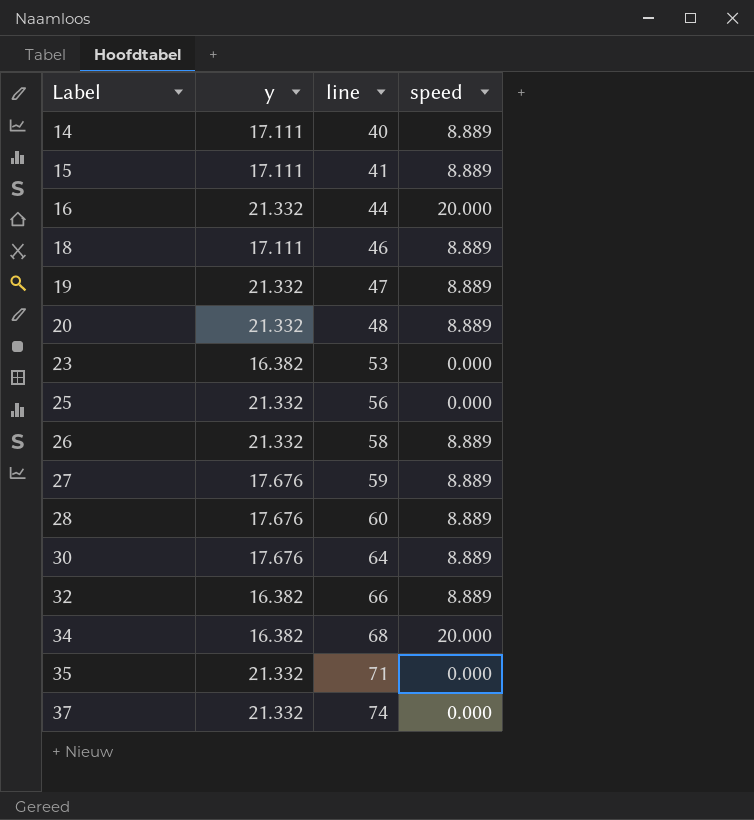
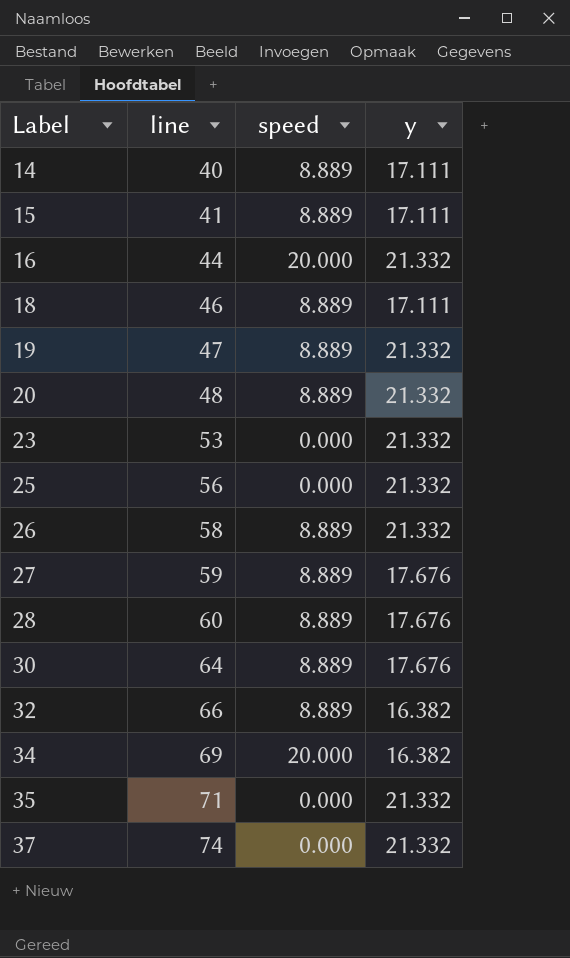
column y | position: 2 -> 4
23 | y: 16.382 -> 21.332
34 | line: 68 -> 69

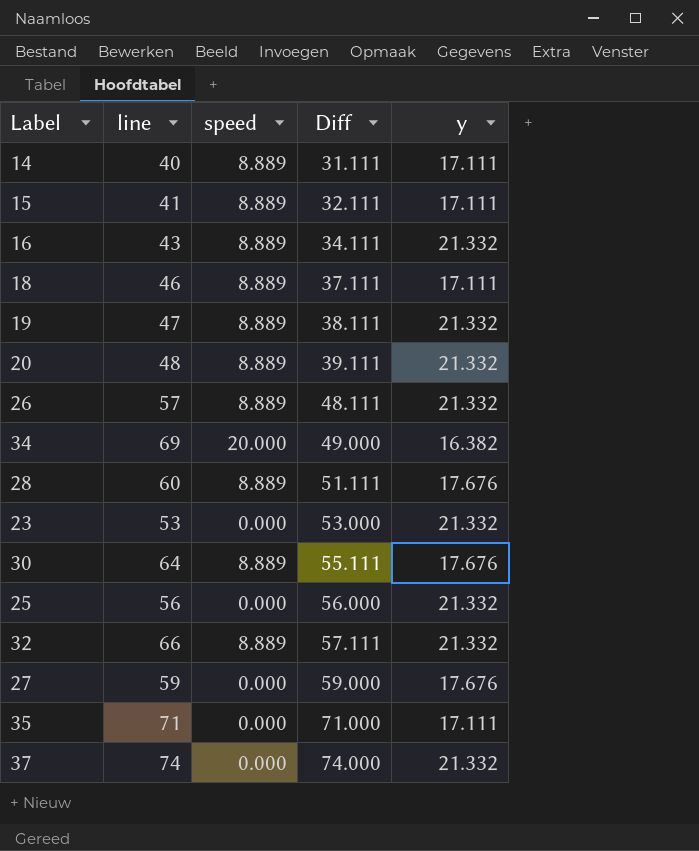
row order: Label ascending -> Diff ascending
column Diff | formula: none -> [line] - [speed]
16 | line: 44 -> 43
16 | speed: 20.000 -> 8.889
26 | line: 58 -> 57
32 | y: 16.382 -> 21.332
27 | speed: 8.889 -> 0.000
35 | y: 21.332 -> 17.111

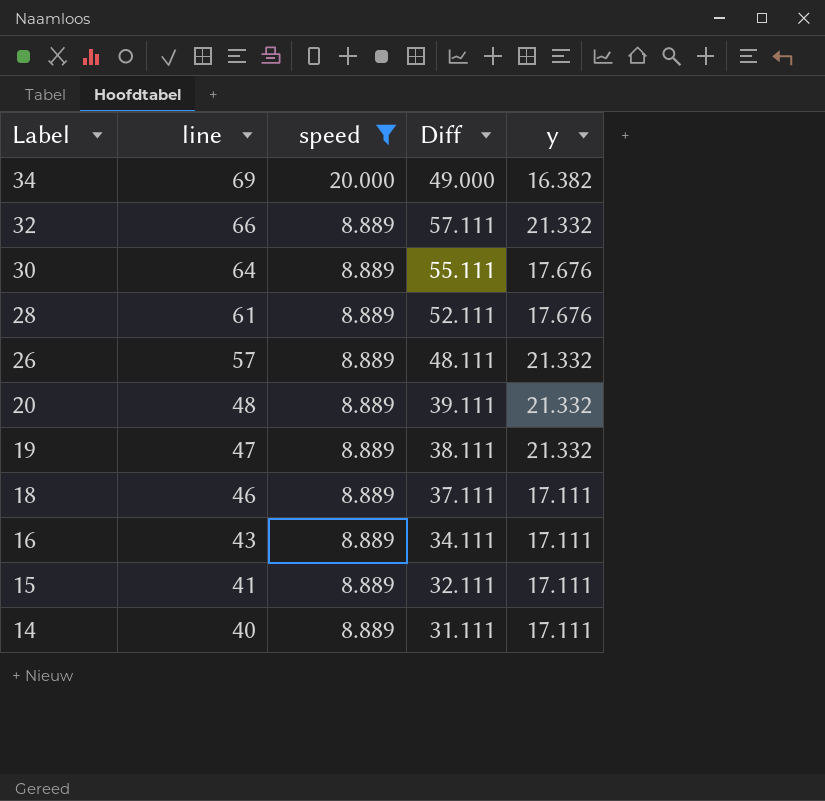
filter: none -> speed != 0.000
row order: Diff ascending -> Label descending
28 | line: 60 -> 61
28 | Diff: 51.111 -> 52.111
16 | y: 21.332 -> 17.111

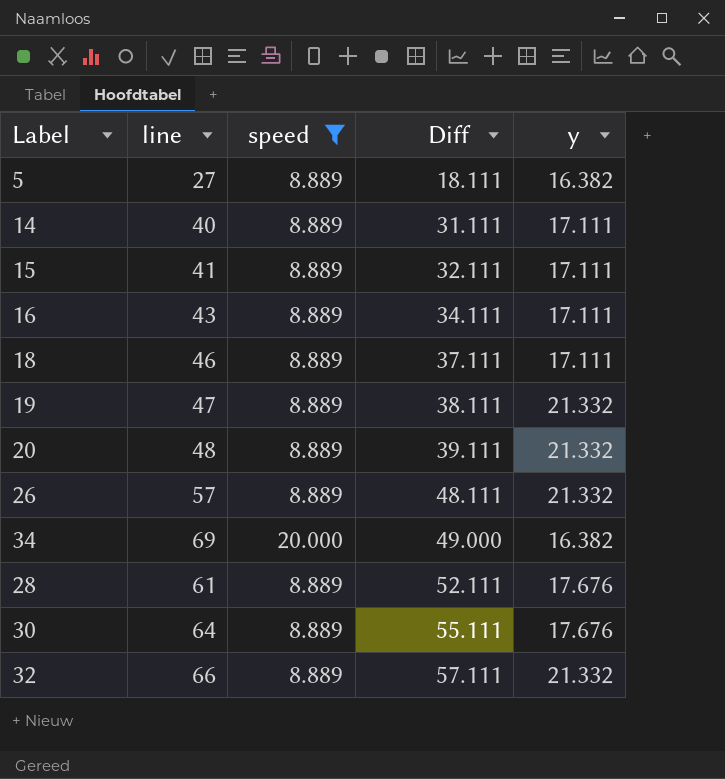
row order: Label descending -> Diff ascending
row 5: none -> 27 | 8.889 | 18.111 | 16.382

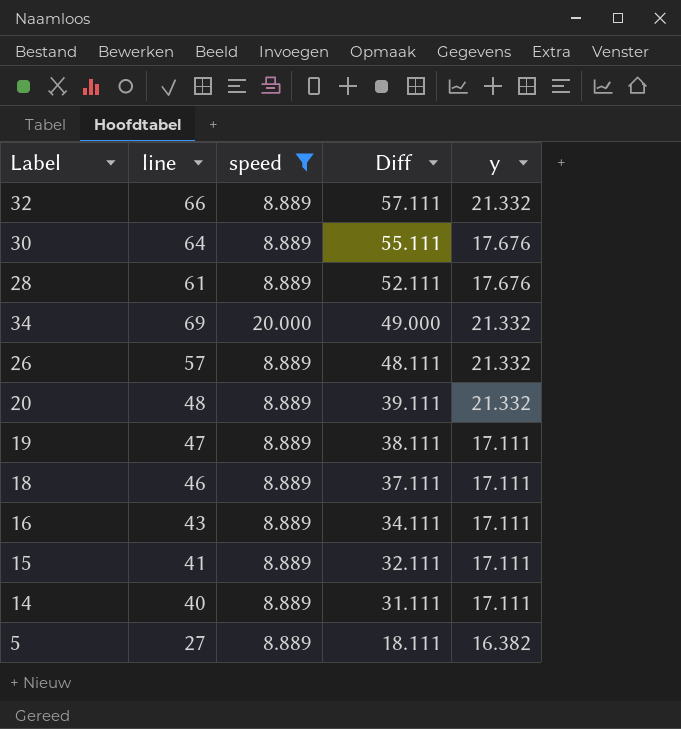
row order: Diff ascending -> Diff descending
34 | y: 16.382 -> 21.332
19 | y: 21.332 -> 17.111

